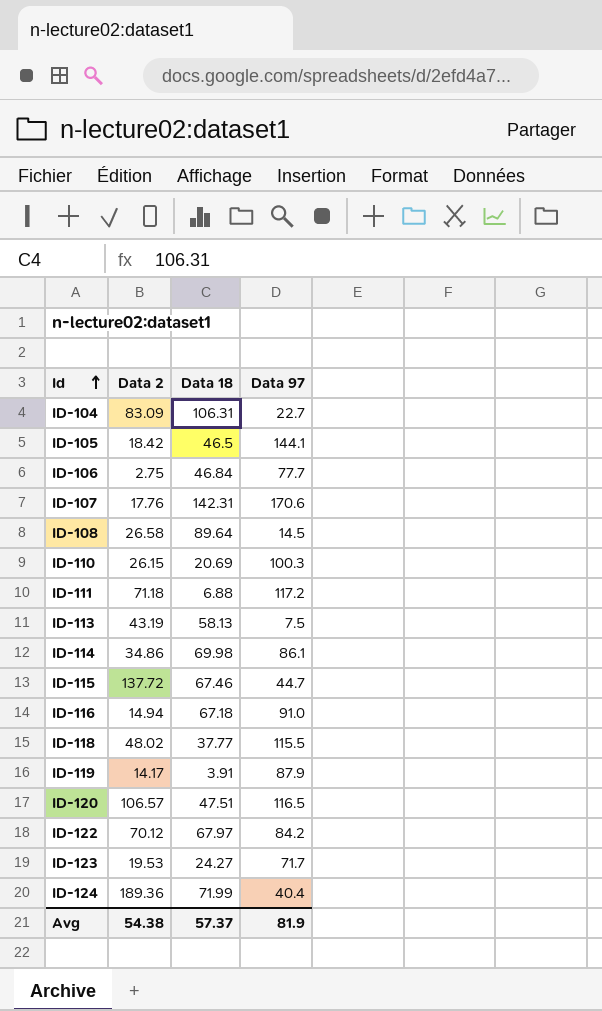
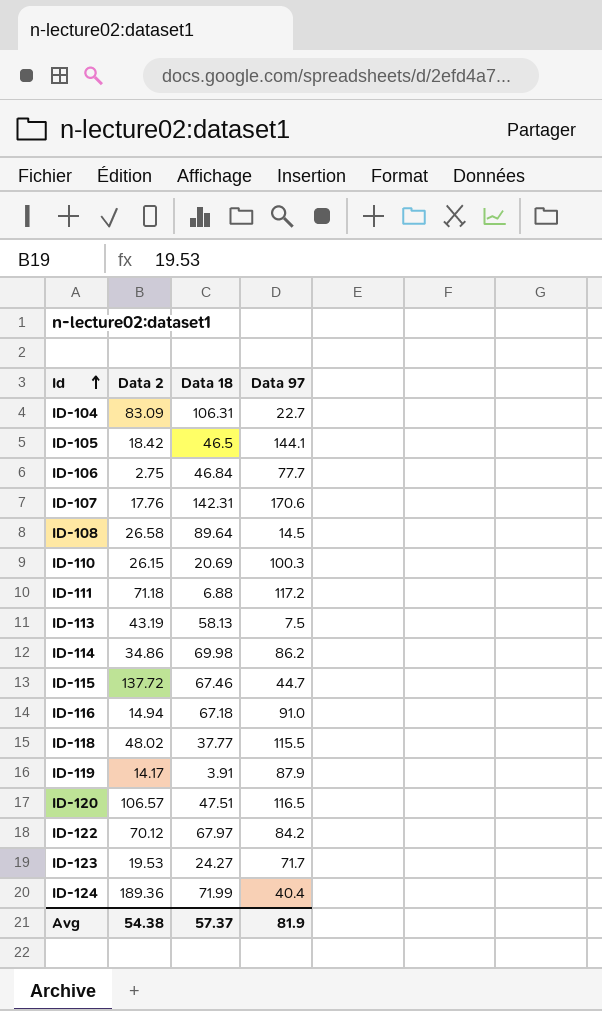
ID-114 | Data 97: 86.1 -> 86.2

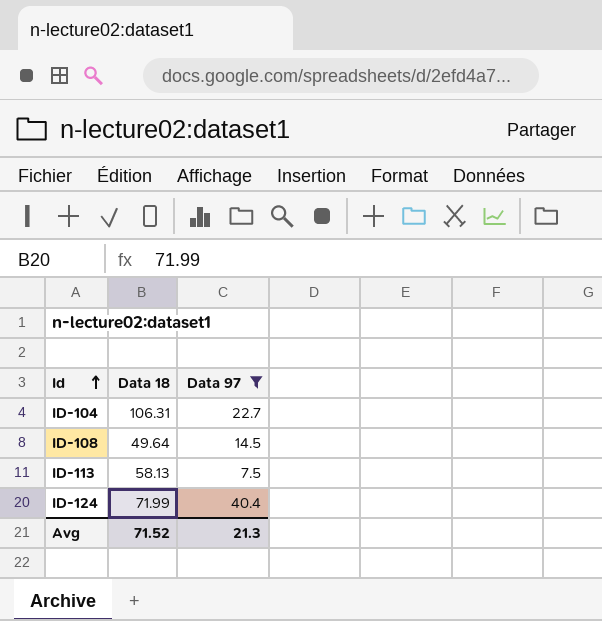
filter: none -> Data 97 <= 40.4
column Data 2 | position: 2 -> none
ID-108 | Data 18: 89.64 -> 49.64
Avg | Data 18: 57.37 -> 71.52
Avg | Data 97: 81.9 -> 21.3

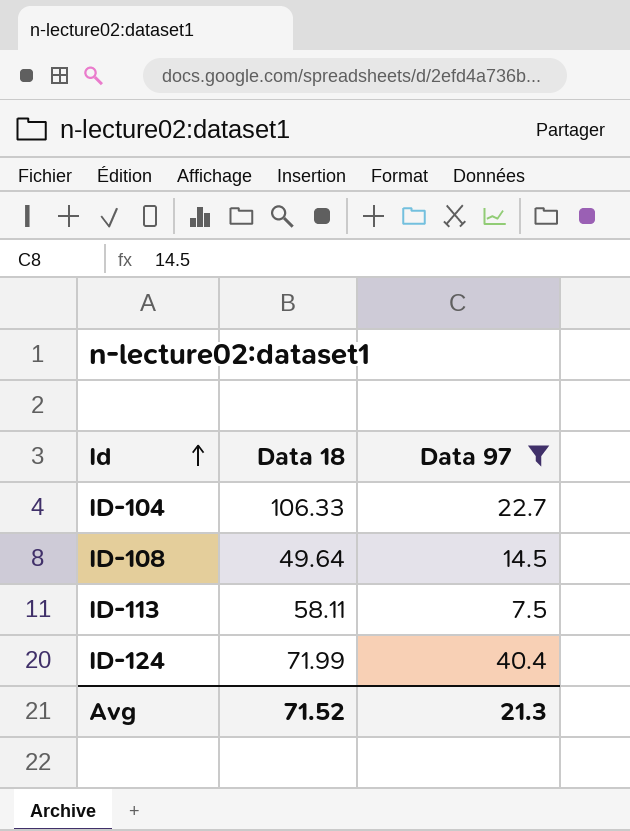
ID-104 | Data 18: 106.31 -> 106.33
ID-113 | Data 18: 58.13 -> 58.11

